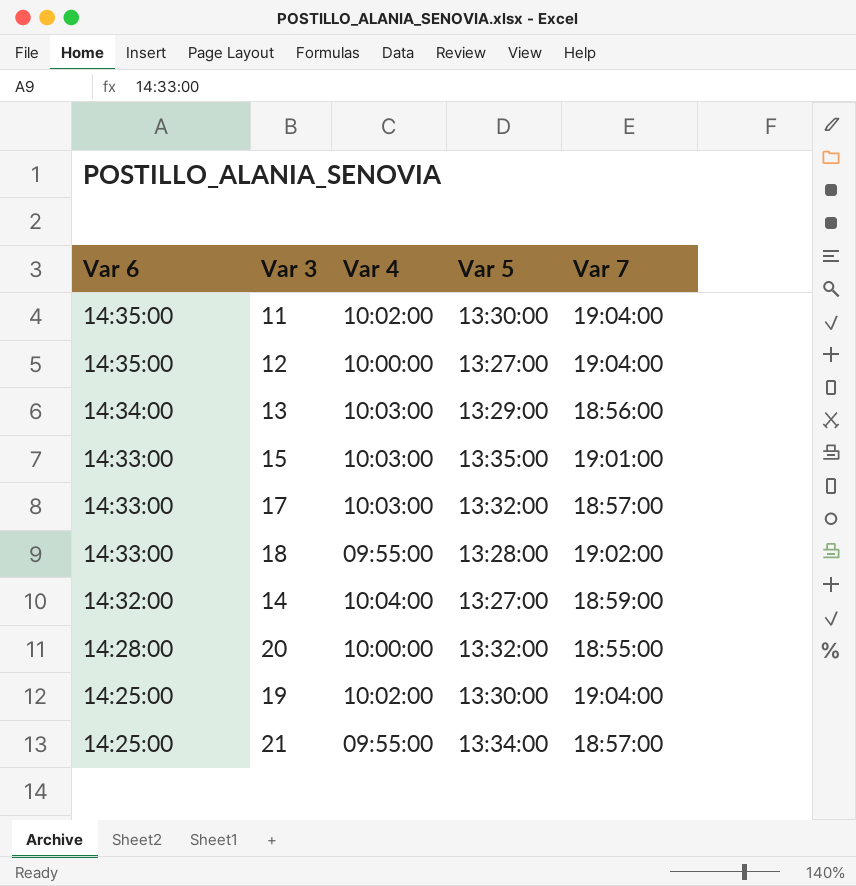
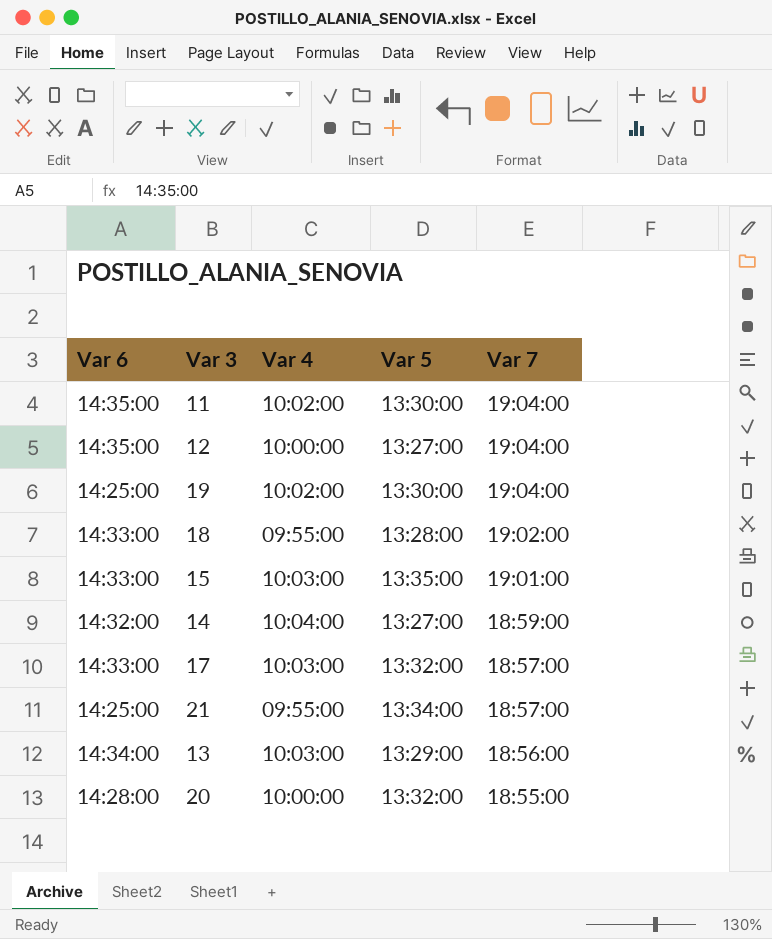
row order: Var 6 descending -> Var 7 descending

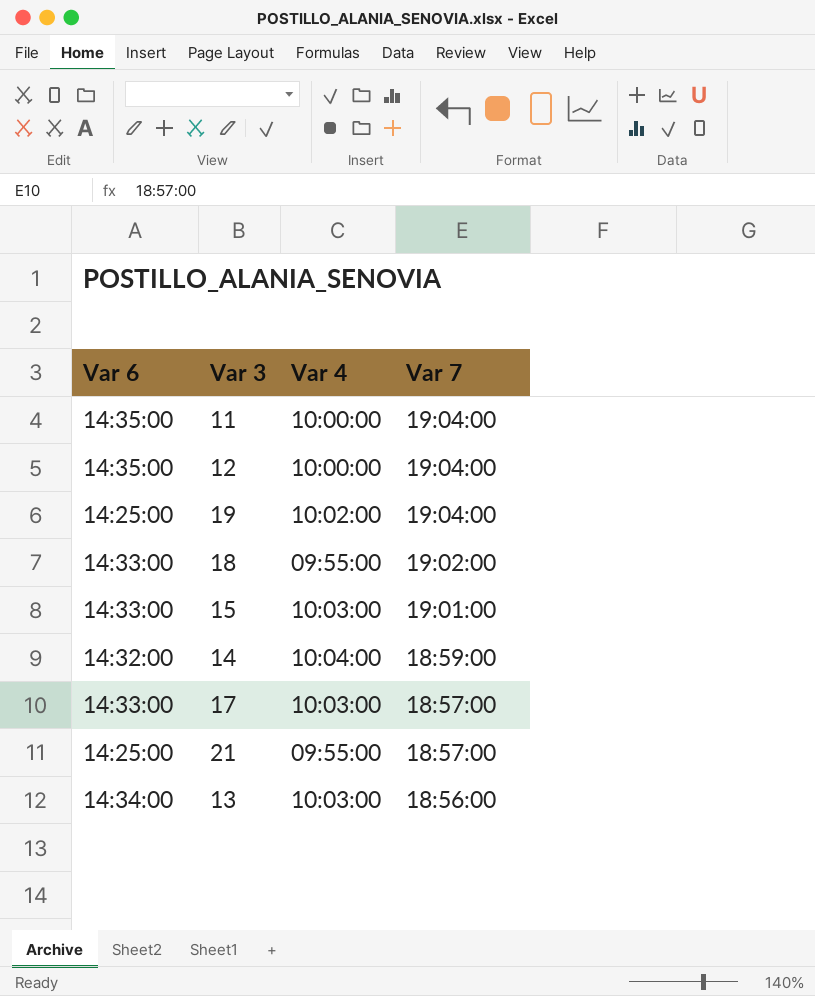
column Var 5 | position: 4 -> none
row 20: 14:28:00 | 10:00:00 | 13:32:00 | 18:55:00 -> none
11 | Var 4: 10:02:00 -> 10:00:00

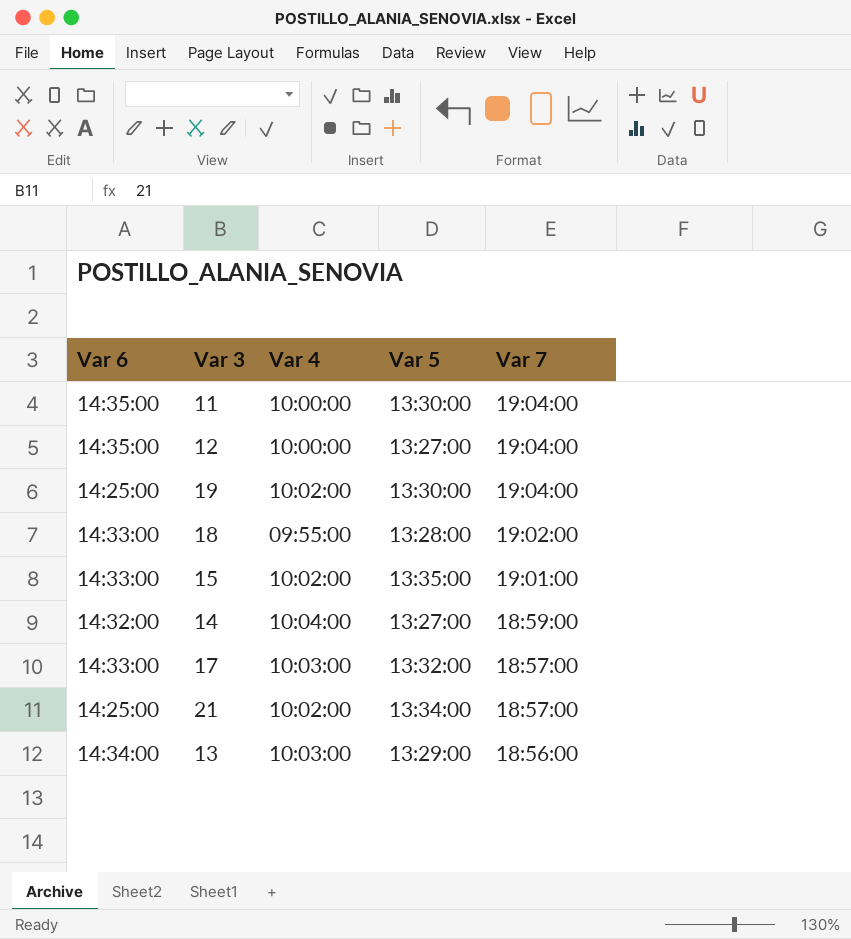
column Var 5 | position: none -> 4
15 | Var 4: 10:03:00 -> 10:02:00
21 | Var 4: 09:55:00 -> 10:02:00

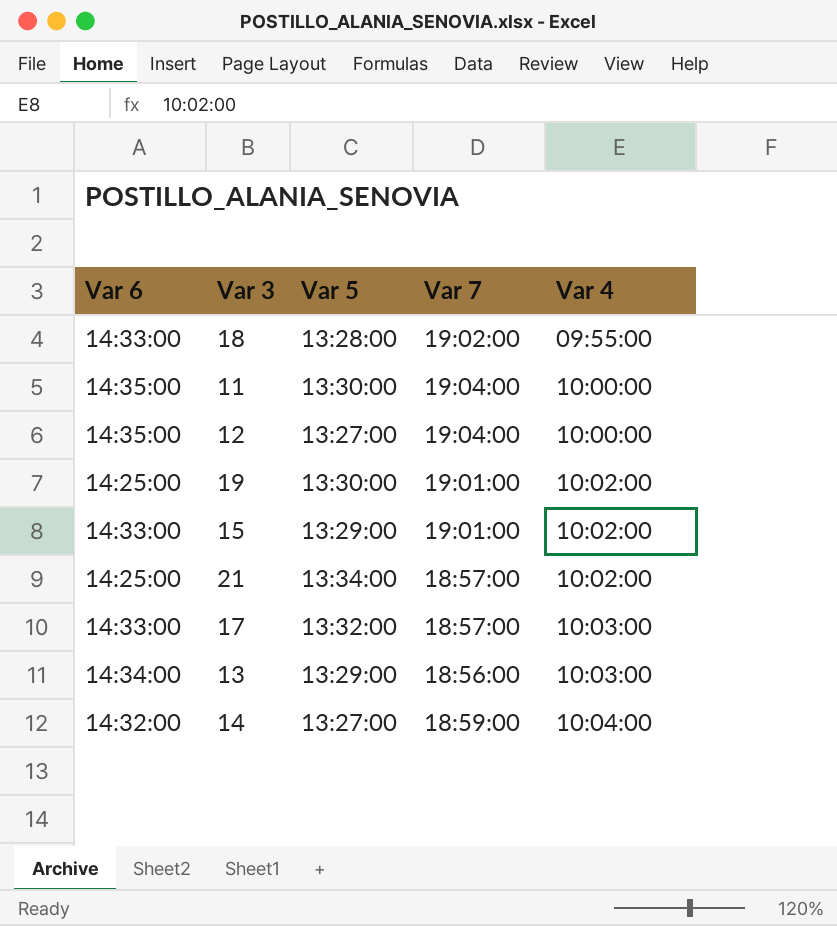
row order: Var 7 descending -> Var 4 ascending
column Var 4 | position: 3 -> 5
19 | Var 7: 19:04:00 -> 19:01:00
15 | Var 5: 13:35:00 -> 13:29:00

